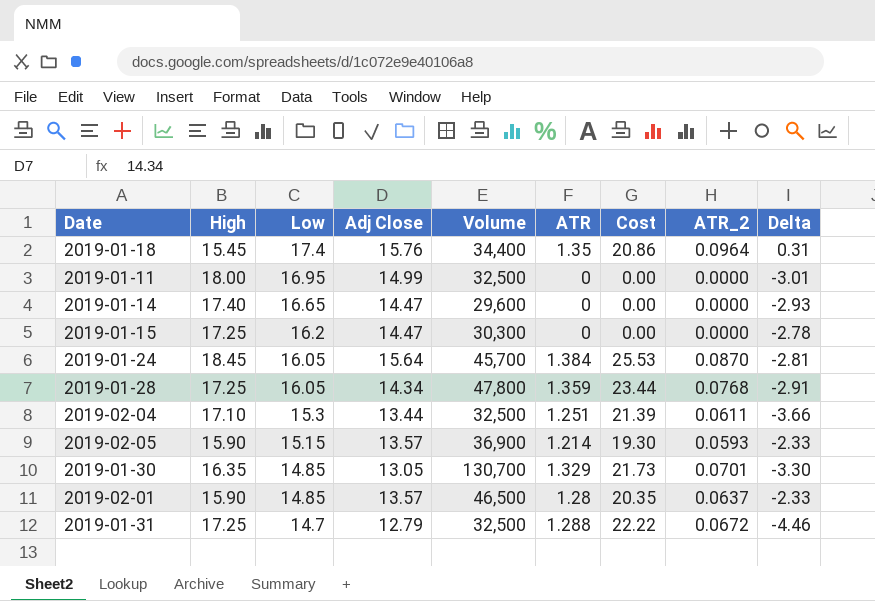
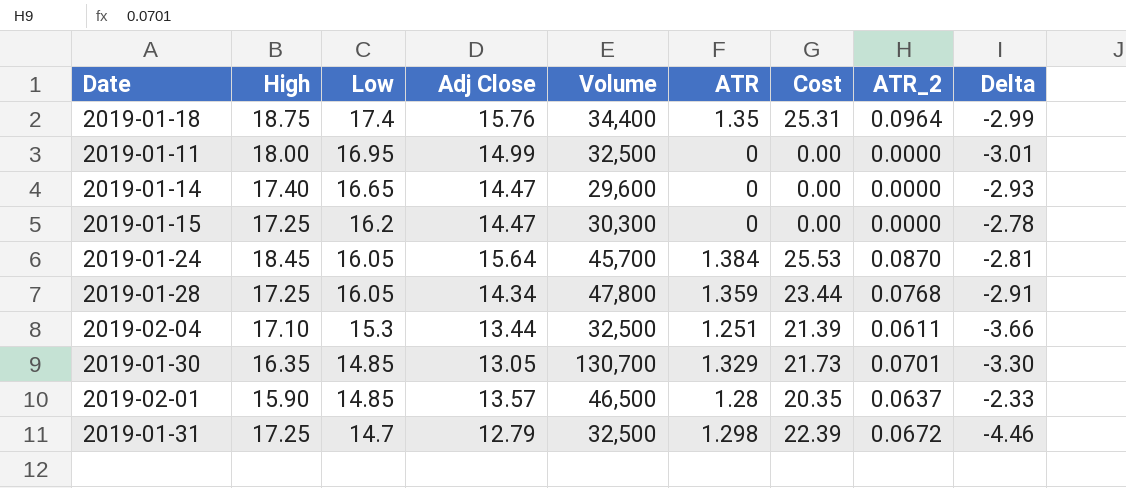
row 2019-02-05: 15.90 | 15.15 | 13.57 | 36,900 | 1.214 | 19.30 | 0.0593 | -2.33 -> none
2019-01-18 | High: 15.45 -> 18.75
2019-01-18 | Cost: 20.86 -> 25.31
2019-01-18 | Delta: 0.31 -> -2.99
2019-01-31 | ATR: 1.288 -> 1.298
2019-01-31 | Cost: 22.22 -> 22.39

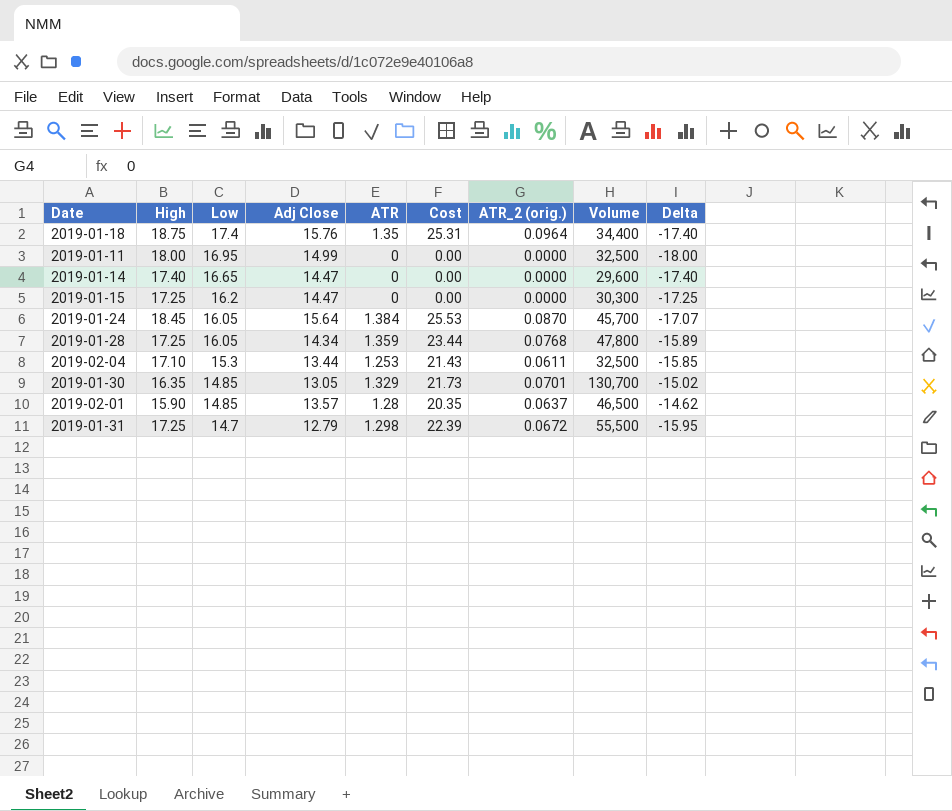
column name: ATR_2 -> ATR_2 (orig.)
column Volume | position: 5 -> 8
column Delta | formula: [Adj Close] - [High] -> [ATR] - [High]
2019-02-04 | ATR: 1.251 -> 1.253
2019-02-04 | Cost: 21.39 -> 21.43
2019-01-31 | Volume: 32,500 -> 55,500

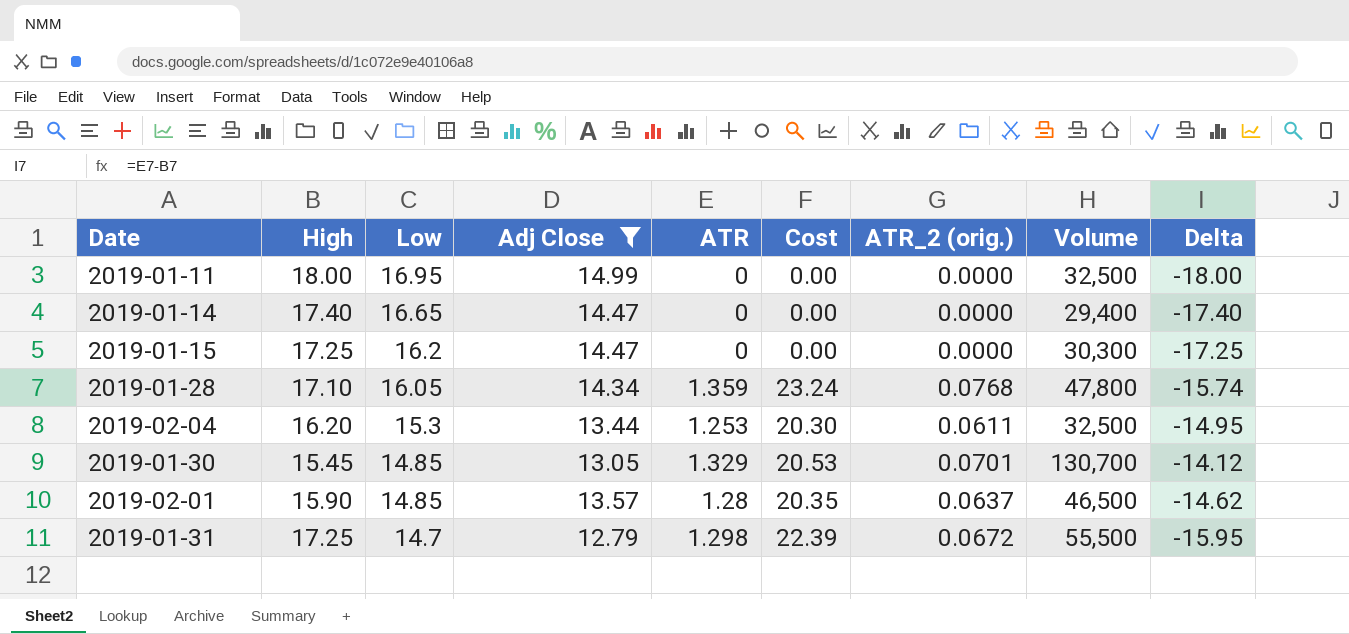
filter: none -> Adj Close <= 14.99
2019-01-14 | Volume: 29,600 -> 29,400
2019-01-28 | High: 17.25 -> 17.10
2019-01-28 | Cost: 23.44 -> 23.24
2019-01-28 | Delta: -15.89 -> -15.74
2019-02-04 | High: 17.10 -> 16.20
2019-02-04 | Cost: 21.43 -> 20.30
2019-02-04 | Delta: -15.85 -> -14.95
2019-01-30 | High: 16.35 -> 15.45
2019-01-30 | Cost: 21.73 -> 20.53
2019-01-30 | Delta: -15.02 -> -14.12

